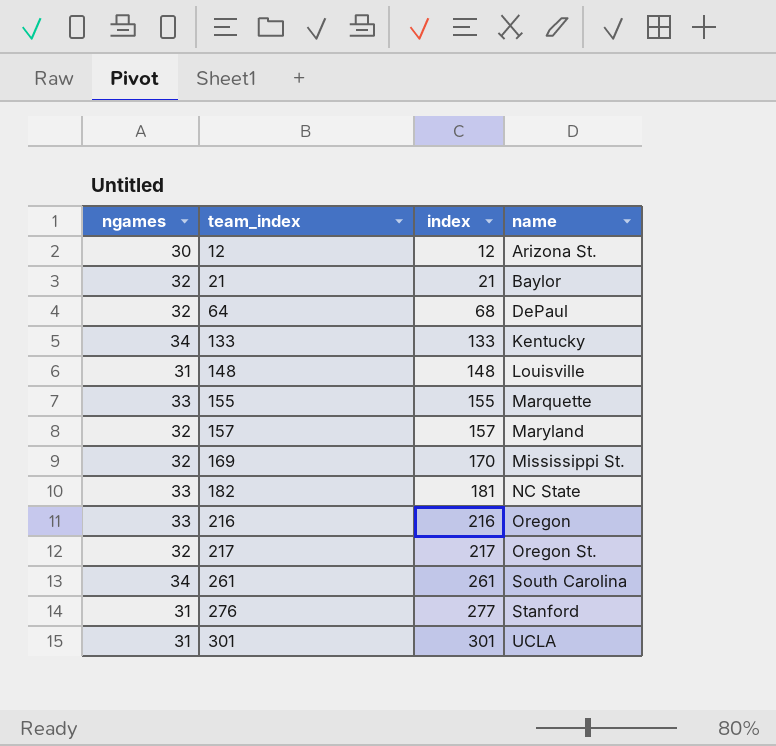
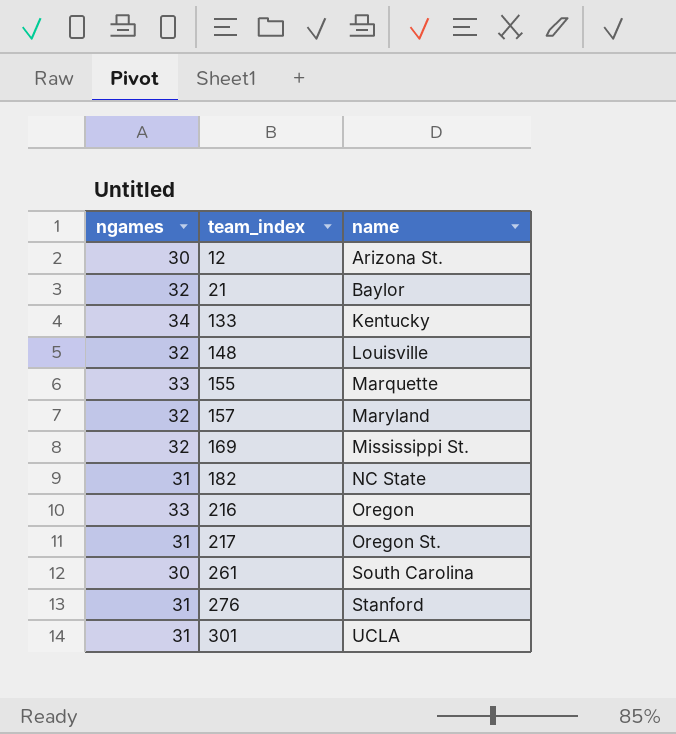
column index | position: 3 -> none
row 64: 32 | 68 | DePaul -> none
148 | ngames: 31 -> 32
182 | ngames: 33 -> 31
217 | ngames: 32 -> 31
261 | ngames: 34 -> 30

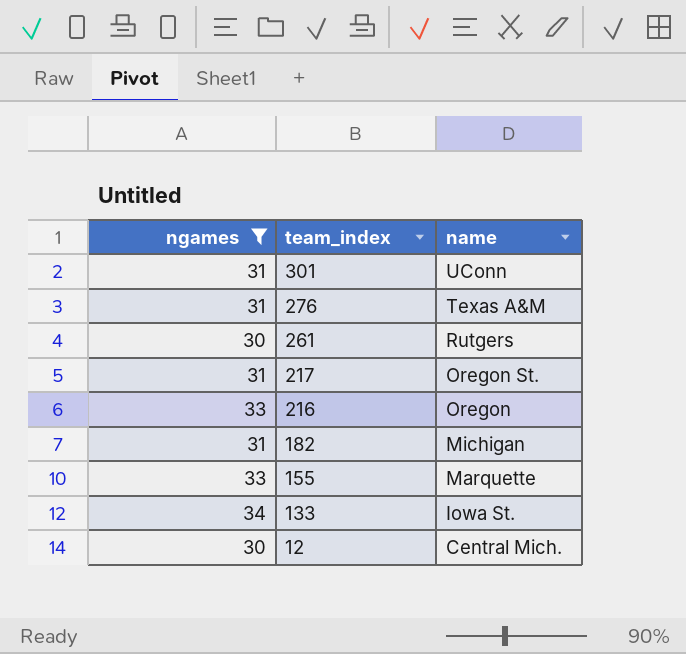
filter: none -> ngames != 32
row order: team_index ascending -> team_index descending
301 | name: UCLA -> UConn
276 | name: Stanford -> Texas A&M
261 | name: South Carolina -> Rutgers
182 | name: NC State -> Michigan
133 | name: Kentucky -> Iowa St.
12 | name: Arizona St. -> Central Mich.

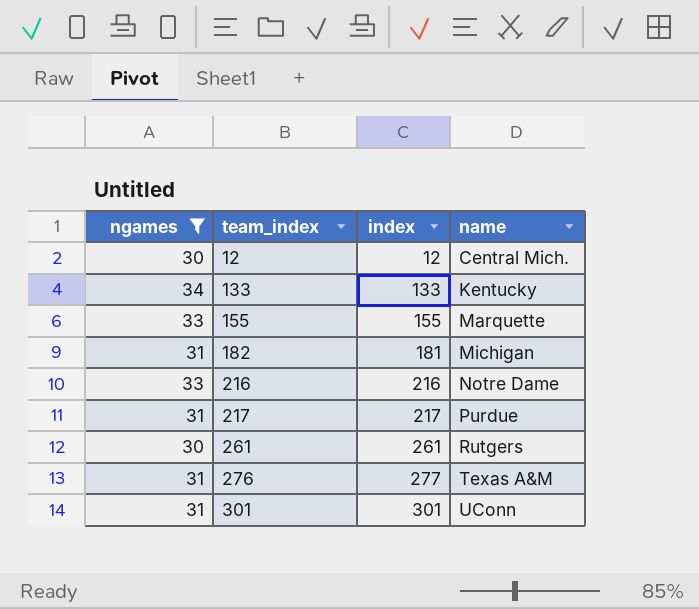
row order: team_index descending -> team_index ascending
column index | position: none -> 3
133 | name: Iowa St. -> Kentucky
216 | name: Oregon -> Notre Dame
217 | name: Oregon St. -> Purdue

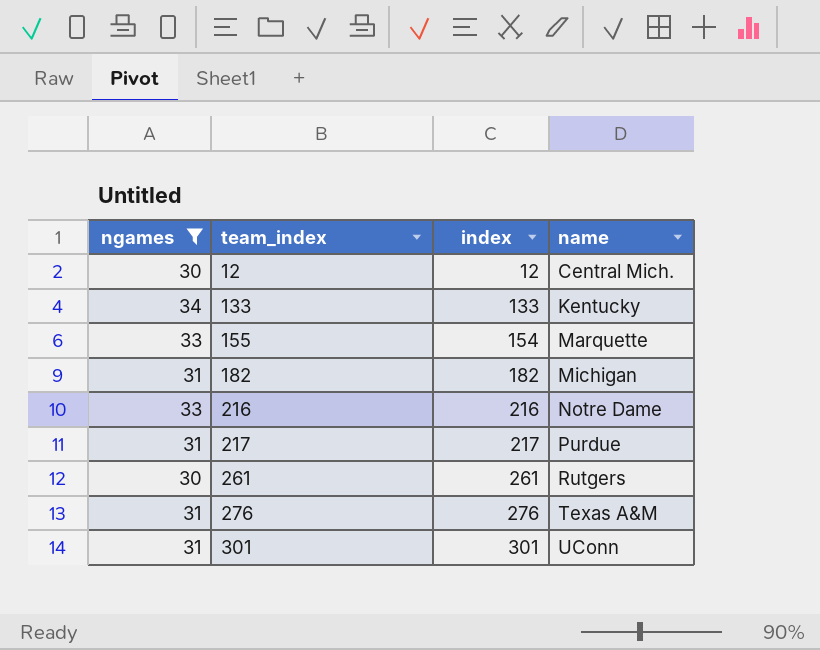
155 | index: 155 -> 154
182 | index: 181 -> 182
276 | index: 277 -> 276

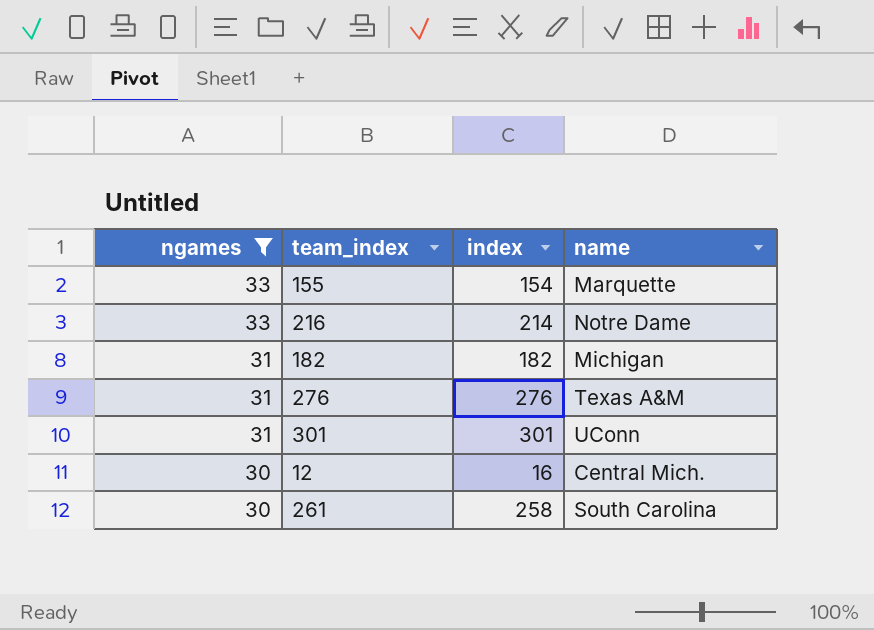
row order: team_index ascending -> ngames descending
row 133: 34 | 133 | Kentucky -> none
row 217: 31 | 217 | Purdue -> none
216 | index: 216 -> 214
12 | index: 12 -> 16
261 | index: 261 -> 258
261 | name: Rutgers -> South Carolina

